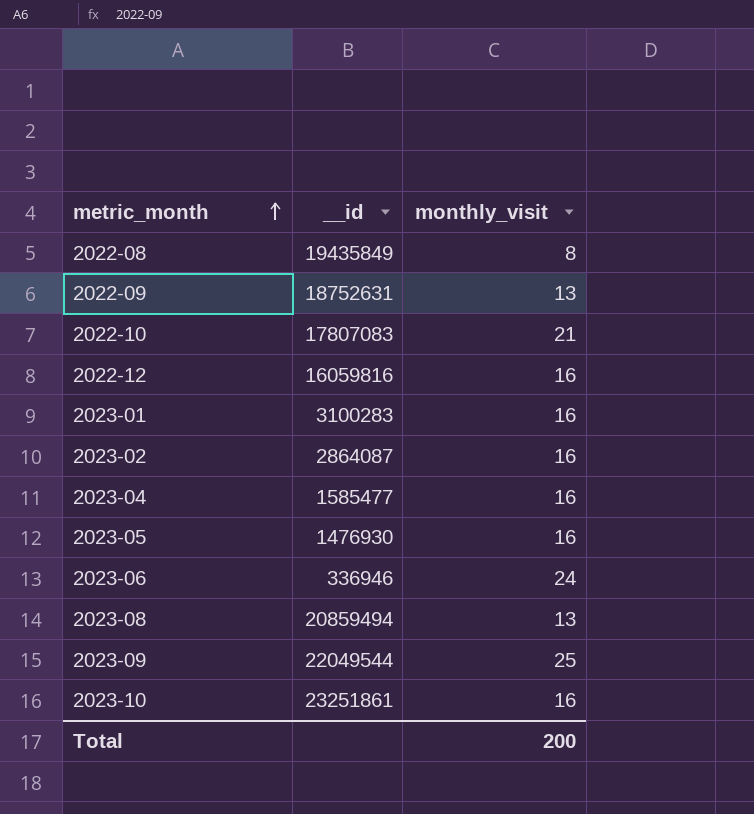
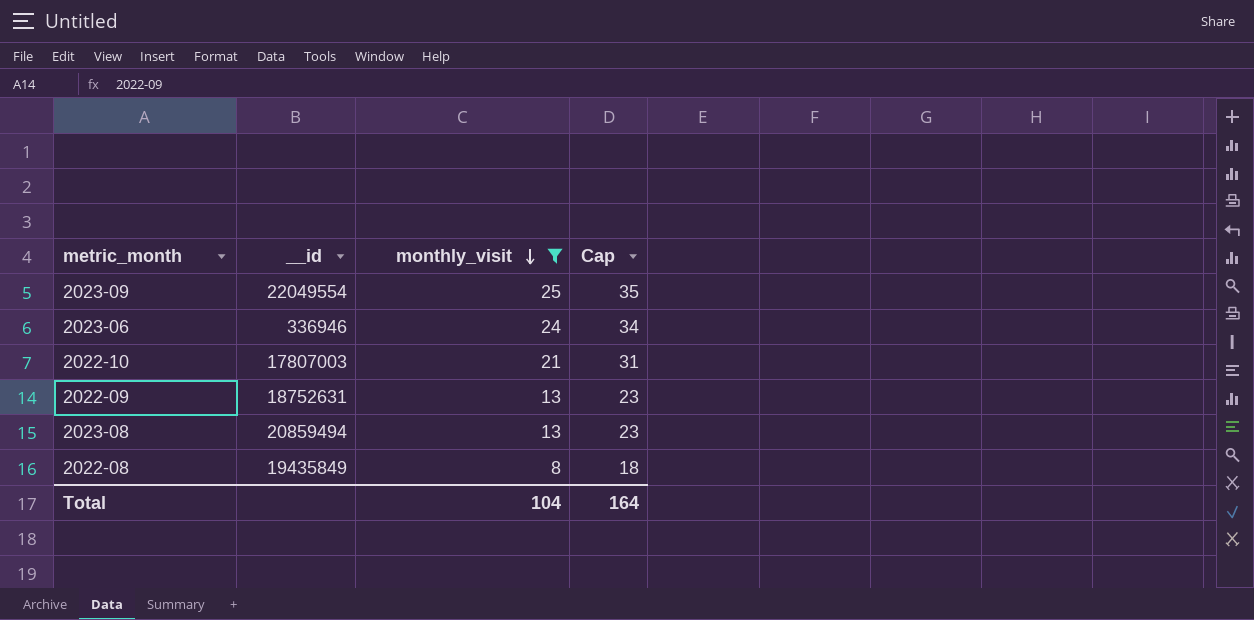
filter: none -> monthly_visit != 16
row order: metric_month ascending -> monthly_visit descending
column Cap | formula: none -> [monthly_visit] + 10
2023-09 | __id: 22049544 -> 22049554
2022-10 | __id: 17807083 -> 17807003
Total | monthly_visit: 200 -> 104

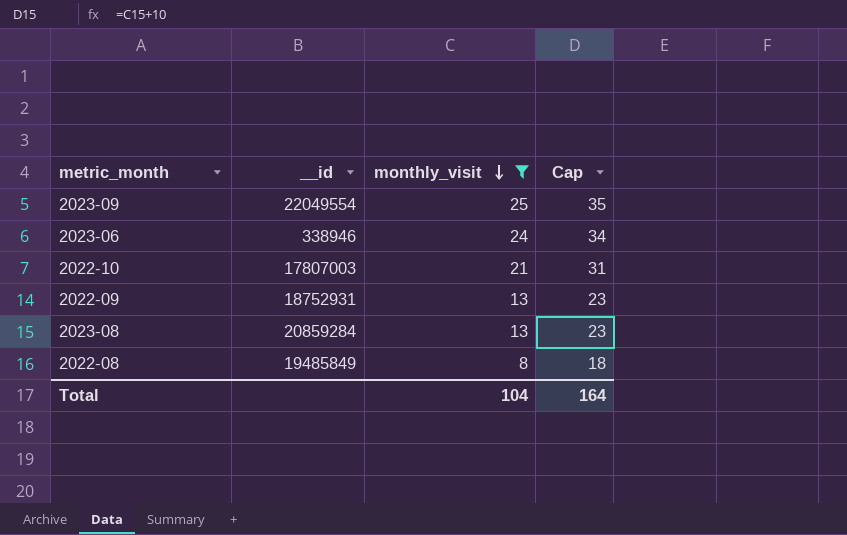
2023-06 | __id: 336946 -> 338946
2022-09 | __id: 18752631 -> 18752931
2023-08 | __id: 20859494 -> 20859284
2022-08 | __id: 19435849 -> 19485849

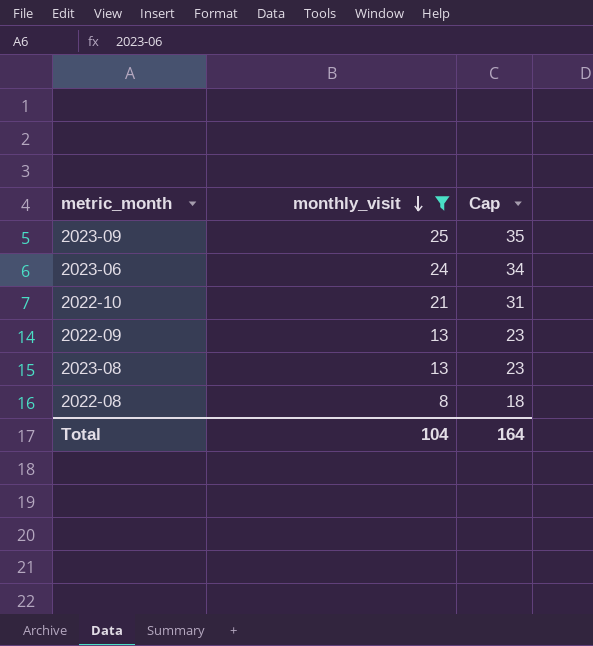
column __id | position: 2 -> none

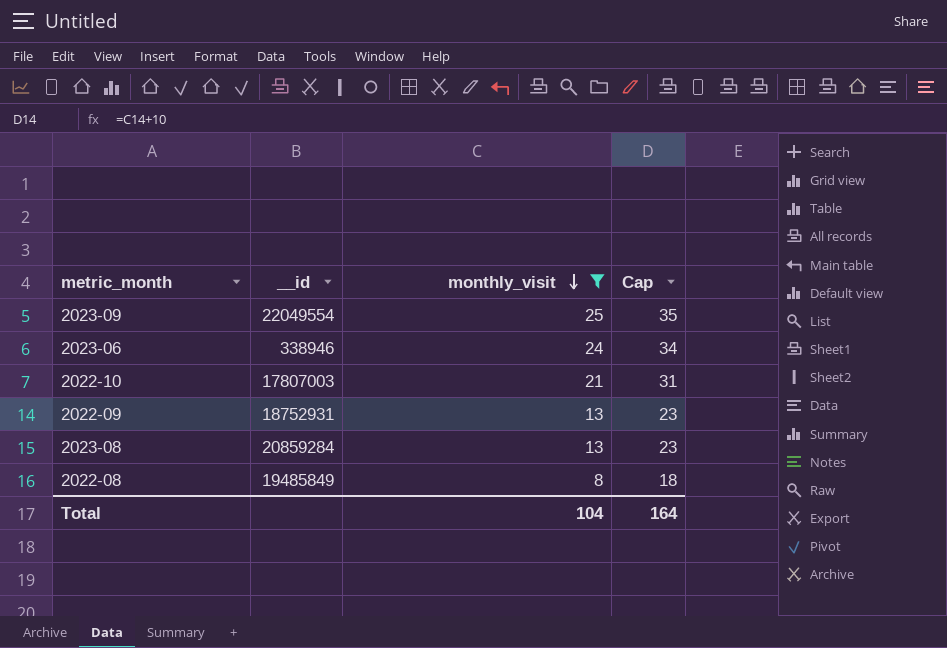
column __id | position: none -> 2

